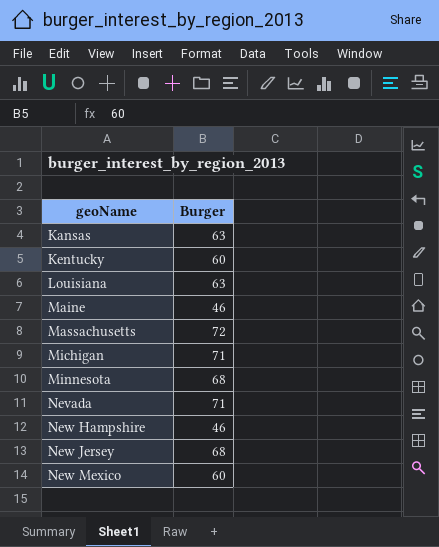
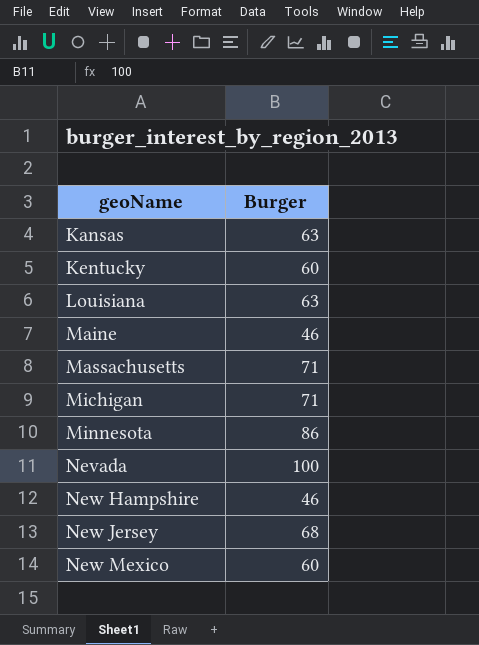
Massachusetts | Burger: 72 -> 71
Minnesota | Burger: 68 -> 86
Nevada | Burger: 71 -> 100

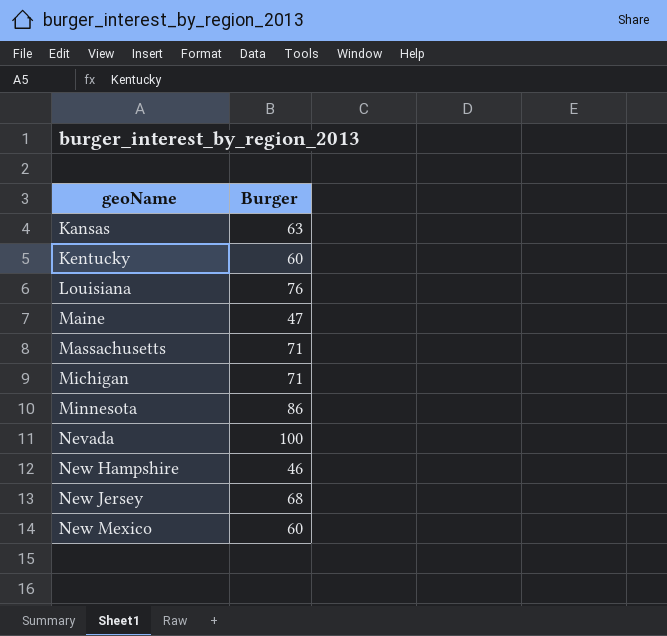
Louisiana | Burger: 63 -> 76
Maine | Burger: 46 -> 47

